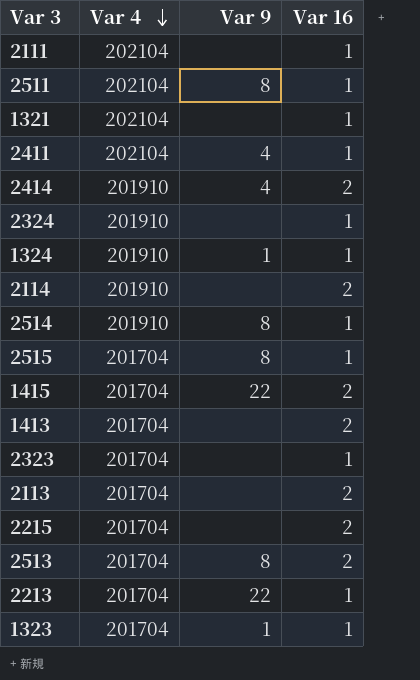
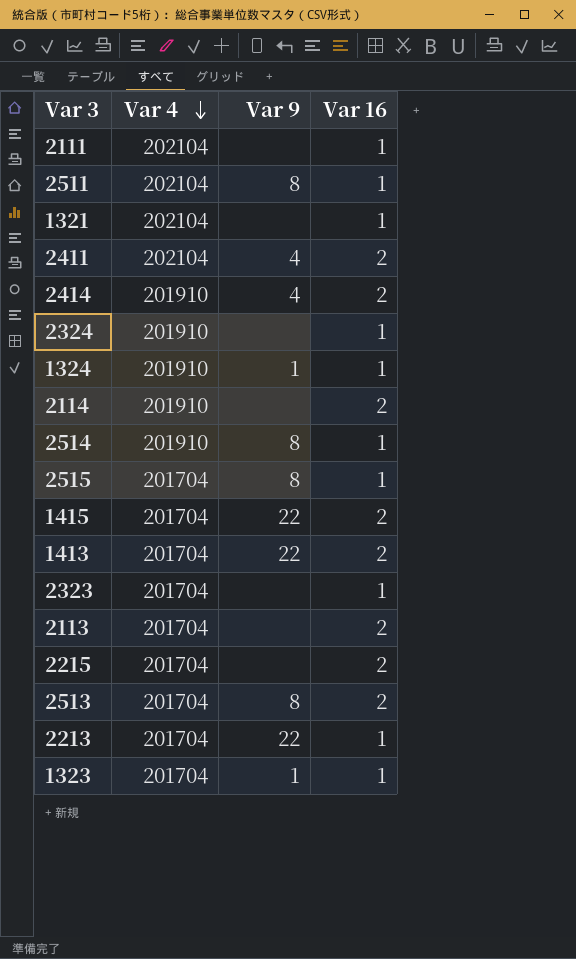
2411 | Var 16: 1 -> 2
1413 | Var 9: none -> 22

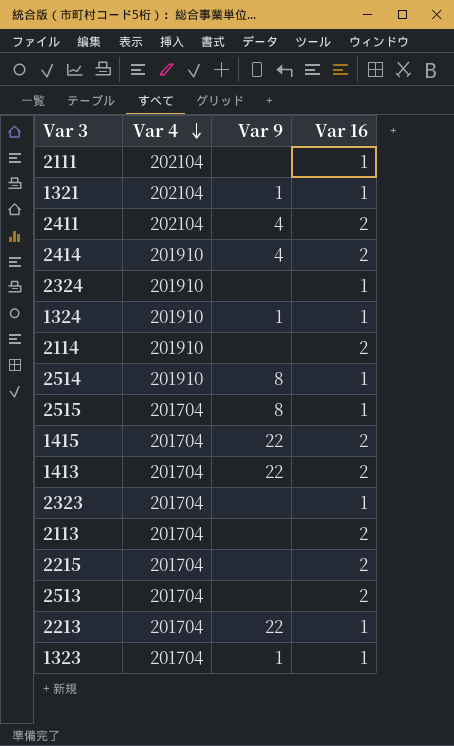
row 2511: 202104 | 8 | 1 -> none
1321 | Var 9: none -> 1
2513 | Var 9: 8 -> none

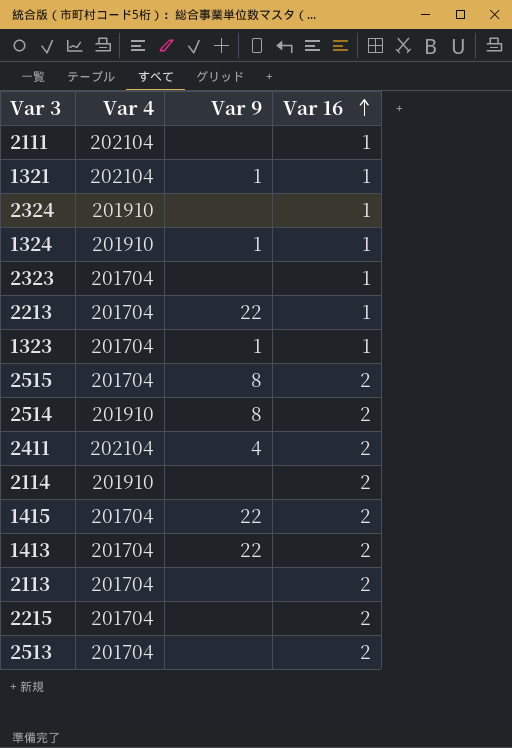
row order: Var 4 descending -> Var 16 ascending
row 2414: 201910 | 4 | 2 -> none
2515 | Var 16: 1 -> 2
2514 | Var 16: 1 -> 2

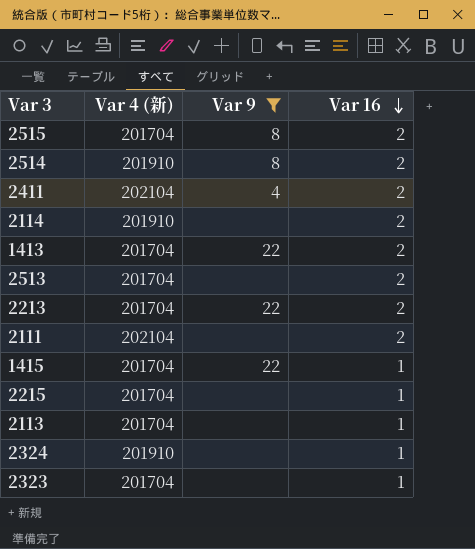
filter: none -> Var 9 != 1
row order: Var 16 ascending -> Var 16 descending
column name: Var 4 -> Var 4 (新)
2213 | Var 16: 1 -> 2
2111 | Var 16: 1 -> 2
1415 | Var 16: 2 -> 1
2215 | Var 16: 2 -> 1
2113 | Var 16: 2 -> 1

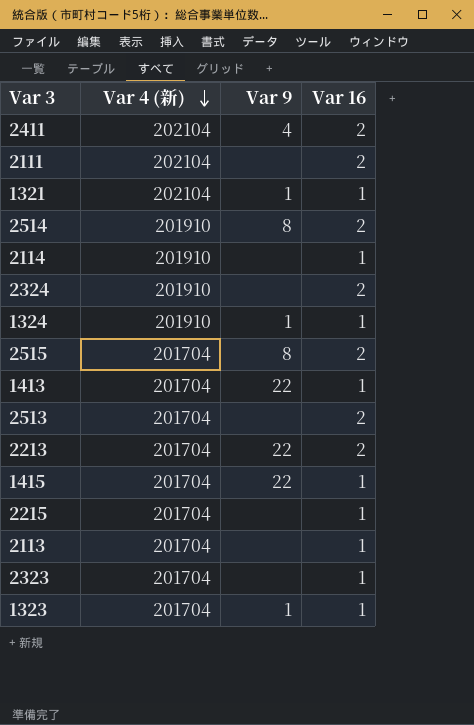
filter: Var 9 != 1 -> none
row order: Var 16 descending -> Var 4 (新) descending
2114 | Var 16: 2 -> 1
2324 | Var 16: 1 -> 2
1413 | Var 16: 2 -> 1

